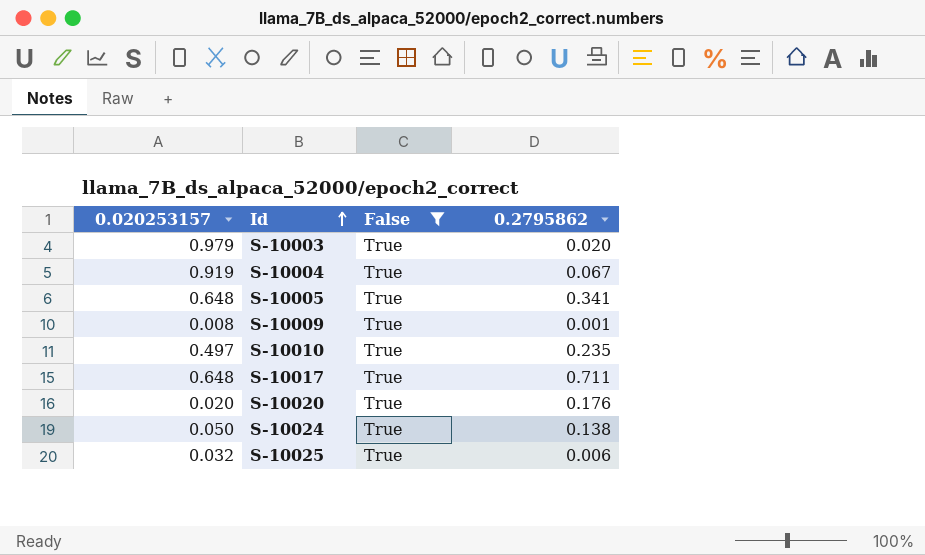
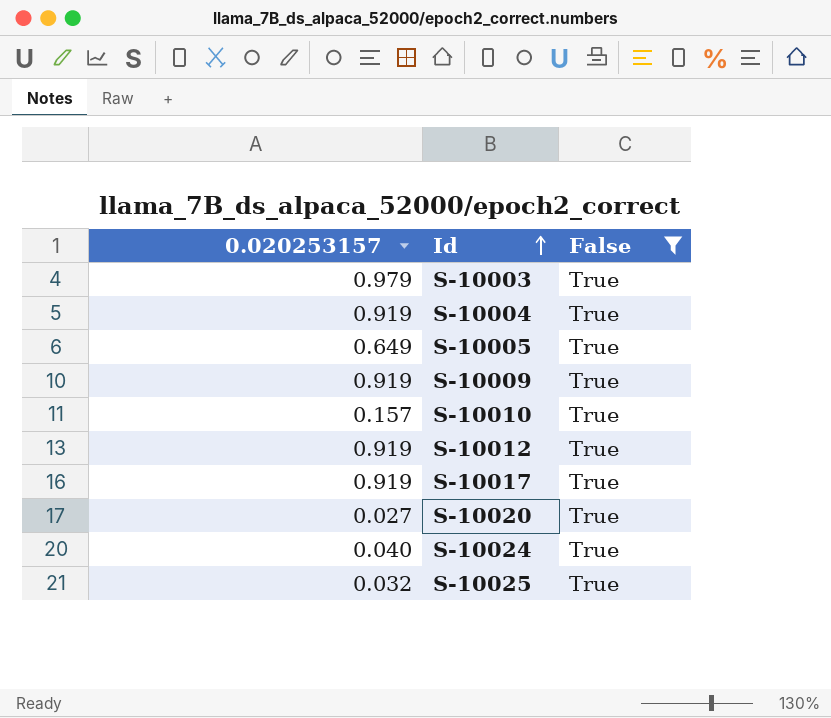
column 0.2795862 | position: 4 -> none
S-10005 | 0.020253157: 0.648 -> 0.649
S-10009 | 0.020253157: 0.008 -> 0.919
S-10010 | 0.020253157: 0.497 -> 0.157
row S-10012: none -> 0.919 | True
S-10017 | 0.020253157: 0.648 -> 0.919
S-10020 | 0.020253157: 0.020 -> 0.027
S-10024 | 0.020253157: 0.050 -> 0.040

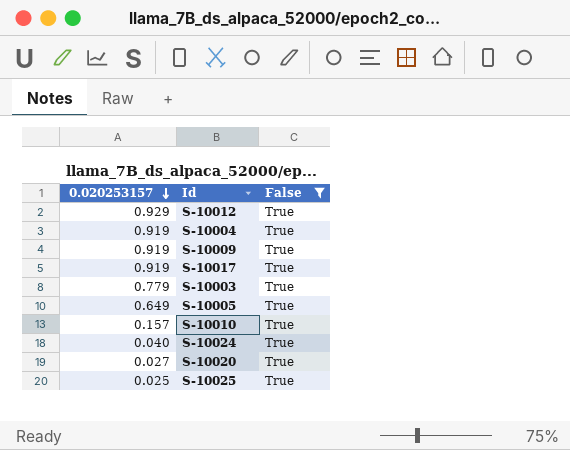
row order: Id ascending -> 0.020253157 descending
S-10012 | 0.020253157: 0.919 -> 0.929
S-10003 | 0.020253157: 0.979 -> 0.779
S-10025 | 0.020253157: 0.032 -> 0.025

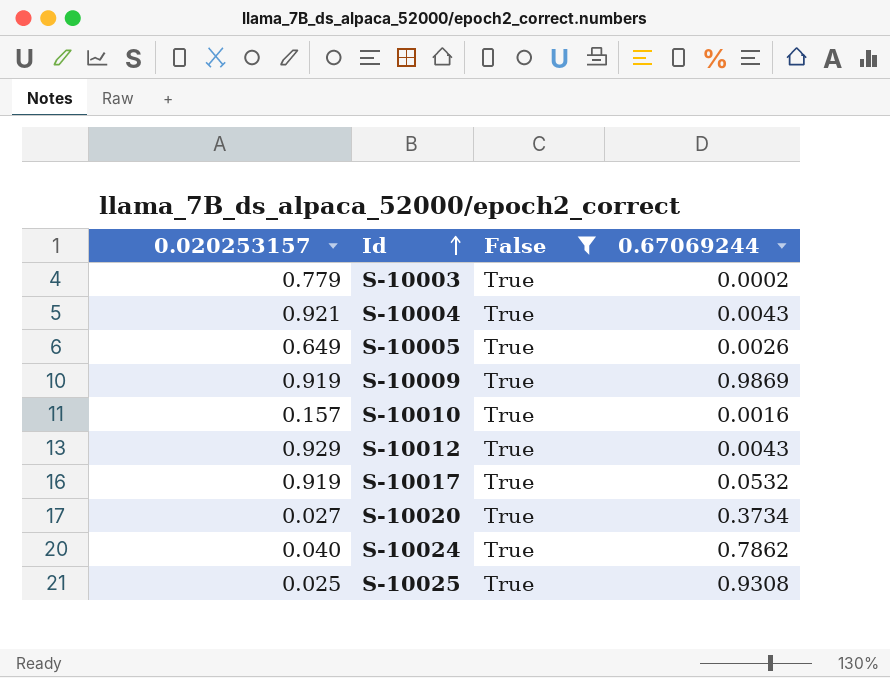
row order: 0.020253157 descending -> Id ascending
column 0.67069244 | position: none -> 4
S-10004 | 0.020253157: 0.919 -> 0.921

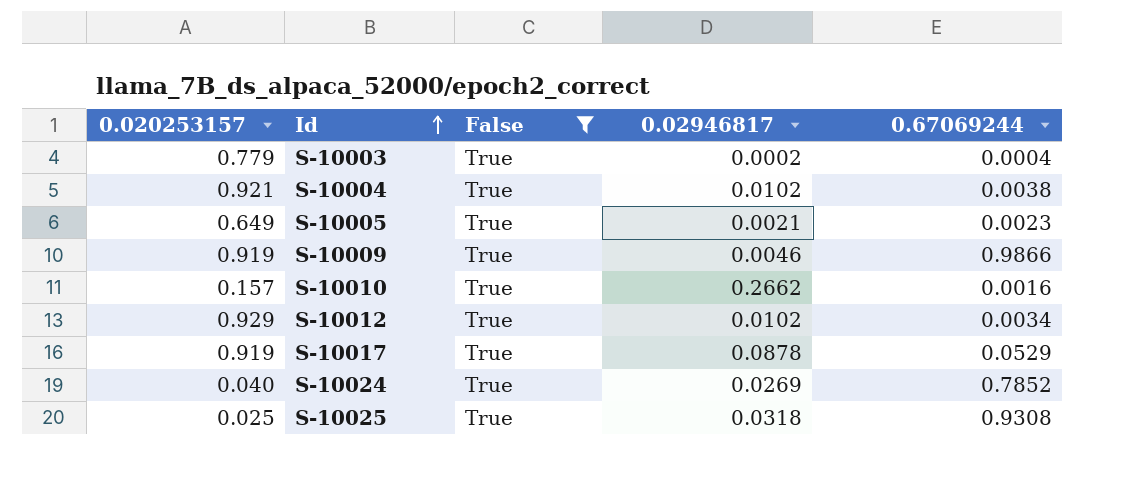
column 0.02946817 | position: none -> 4
row S-10020: 0.027 | True | 0.3734 -> none
S-10003 | 0.67069244: 0.0002 -> 0.0004
S-10004 | 0.67069244: 0.0043 -> 0.0038
S-10005 | 0.67069244: 0.0026 -> 0.0023
S-10009 | 0.67069244: 0.9869 -> 0.9866
S-10012 | 0.67069244: 0.0043 -> 0.0034
S-10017 | 0.67069244: 0.0532 -> 0.0529
S-10024 | 0.67069244: 0.7862 -> 0.7852

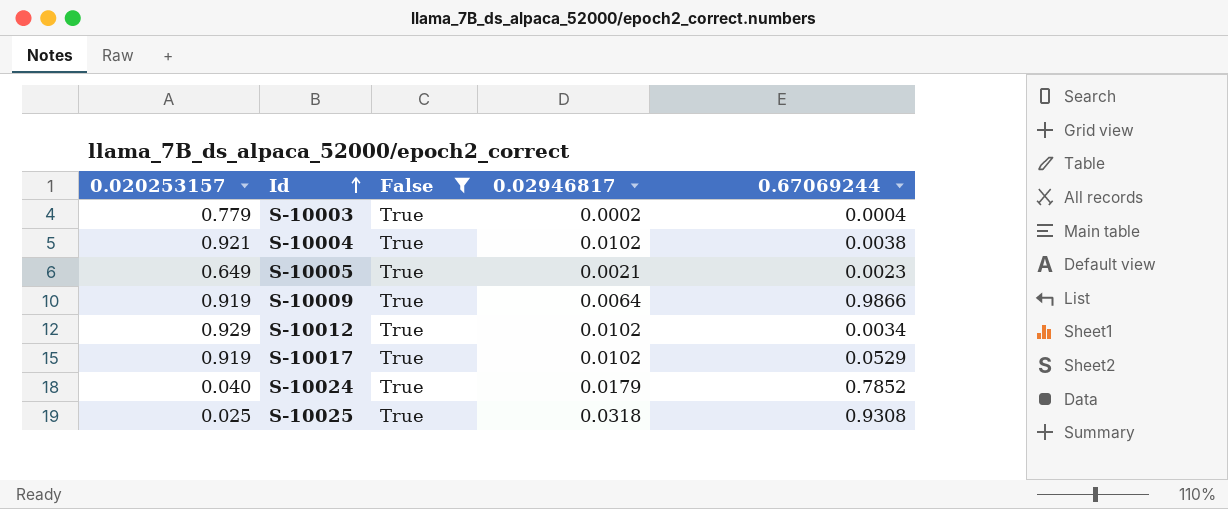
row S-10010: 0.157 | True | 0.2662 | 0.0016 -> none
S-10009 | 0.02946817: 0.0046 -> 0.0064
S-10017 | 0.02946817: 0.0878 -> 0.0102
S-10024 | 0.02946817: 0.0269 -> 0.0179

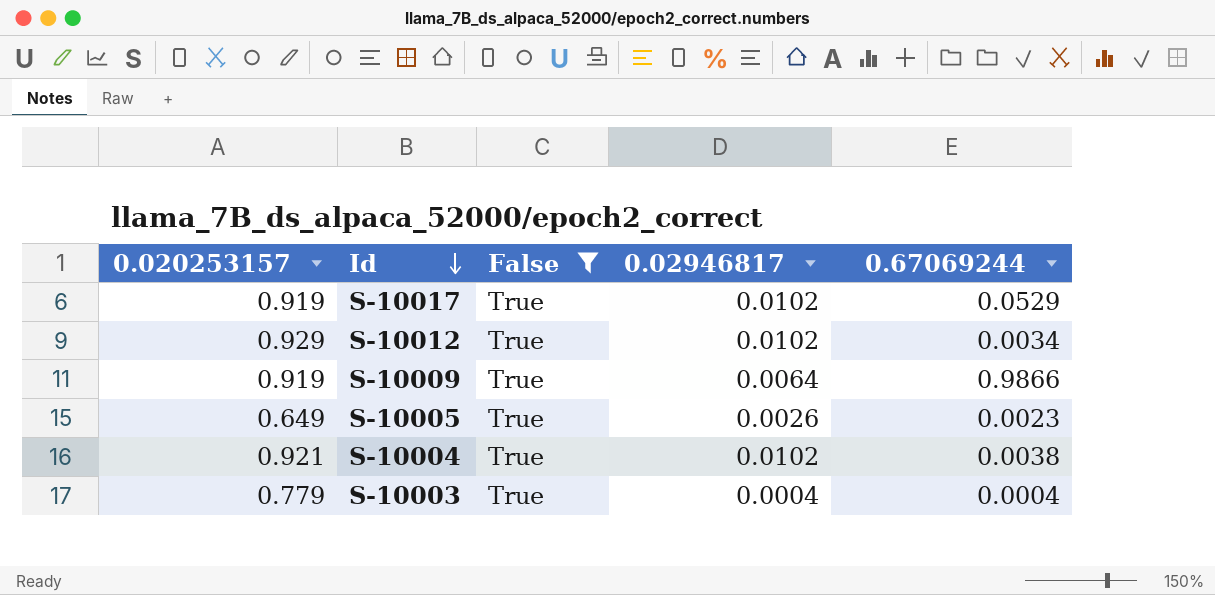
row order: Id ascending -> Id descending
row S-10024: 0.040 | True | 0.0179 | 0.7852 -> none
row S-10025: 0.025 | True | 0.0318 | 0.9308 -> none
S-10005 | 0.02946817: 0.0021 -> 0.0026
S-10003 | 0.02946817: 0.0002 -> 0.0004

